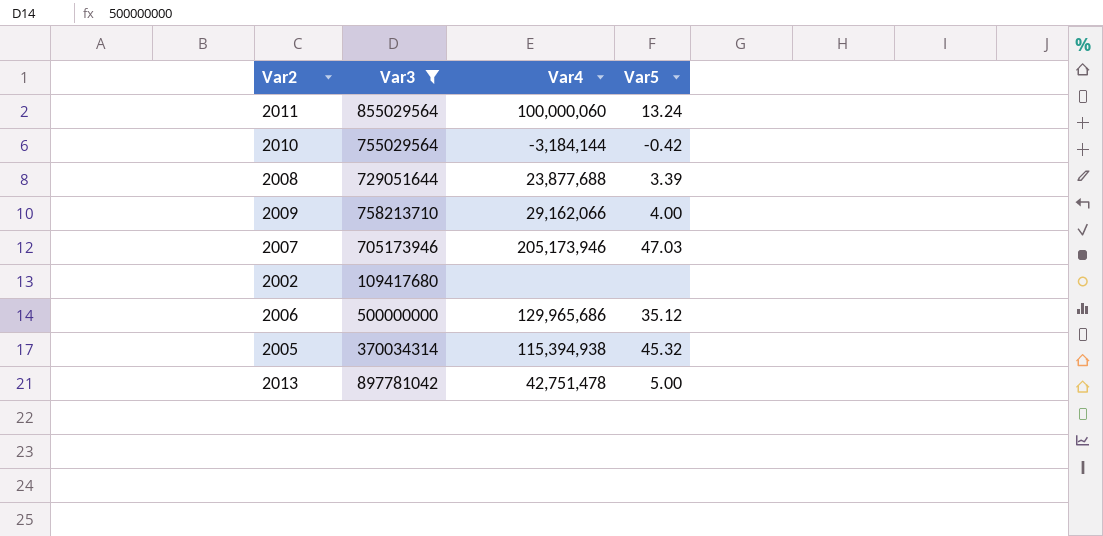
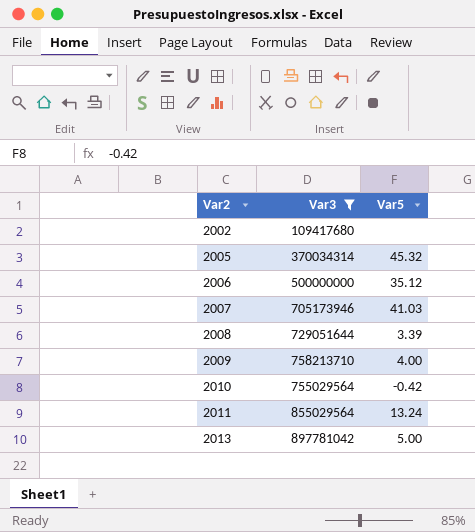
row order: none -> Var2 ascending
column Var4 | position: 3 -> none
2007 | Var5: 47.03 -> 41.03

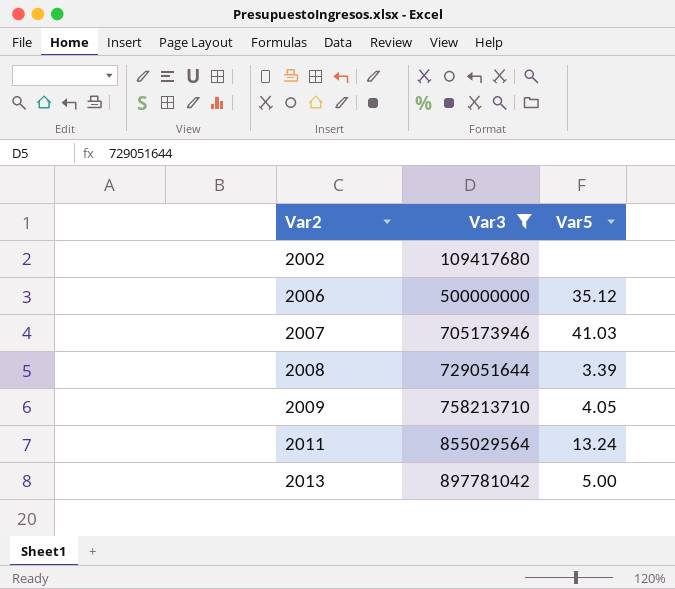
row 2005: 370034314 | 45.32 -> none
row 2010: 755029564 | -0.42 -> none
2009 | Var5: 4.00 -> 4.05

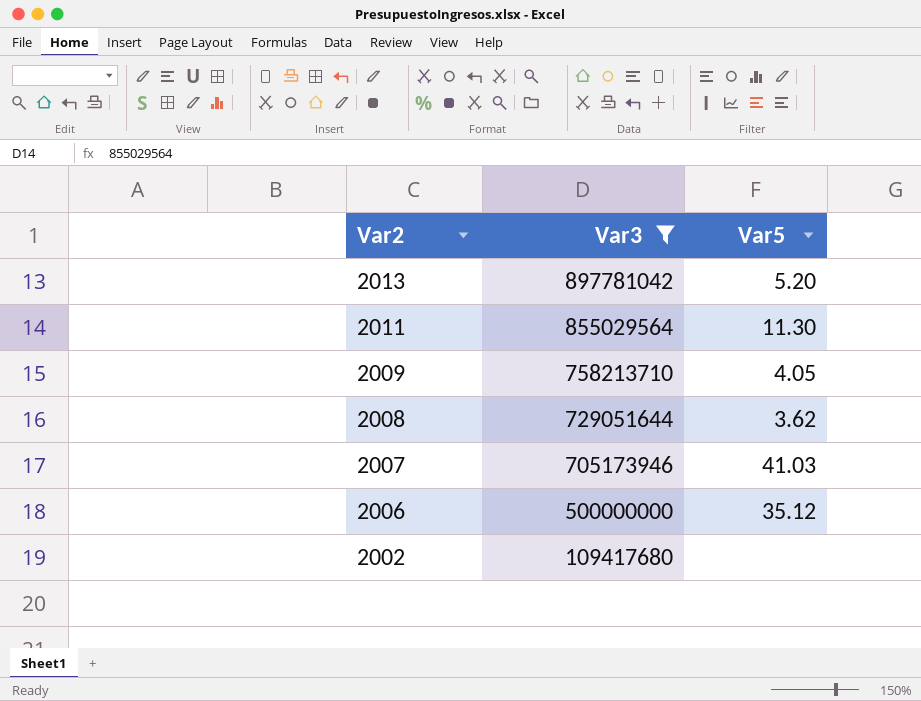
row order: Var2 ascending -> Var2 descending
2013 | Var5: 5.00 -> 5.20
2011 | Var5: 13.24 -> 11.30
2008 | Var5: 3.39 -> 3.62

